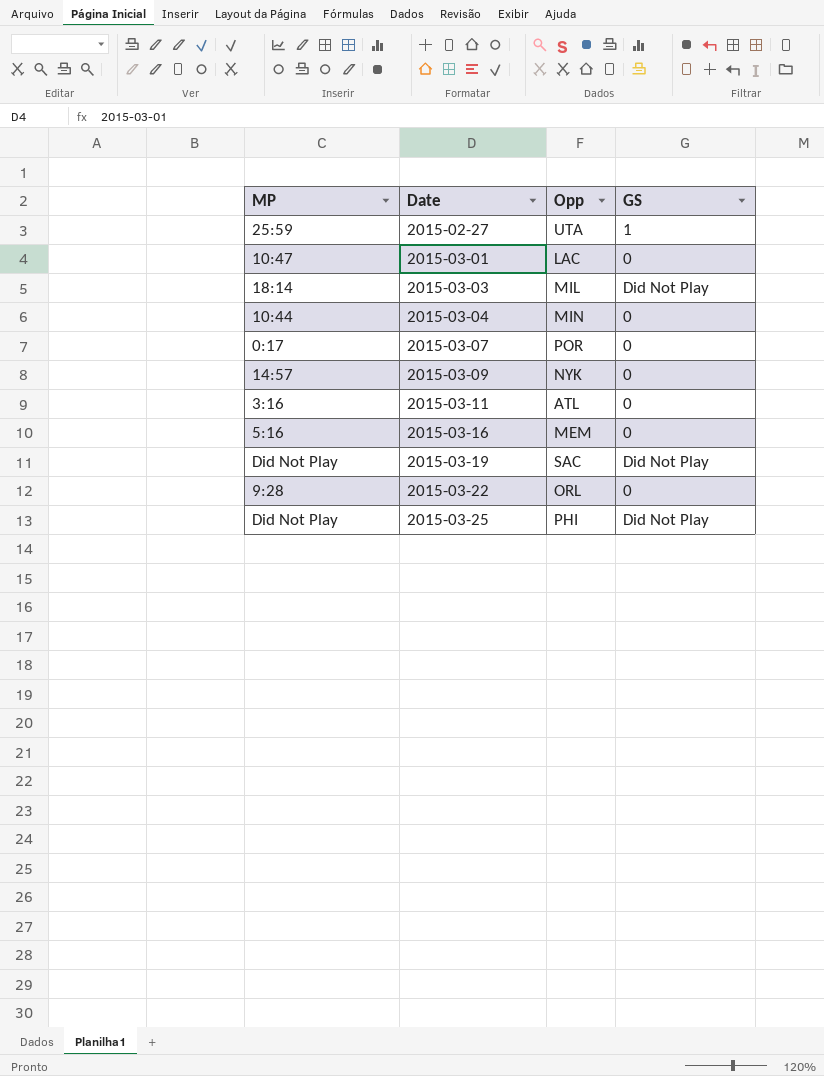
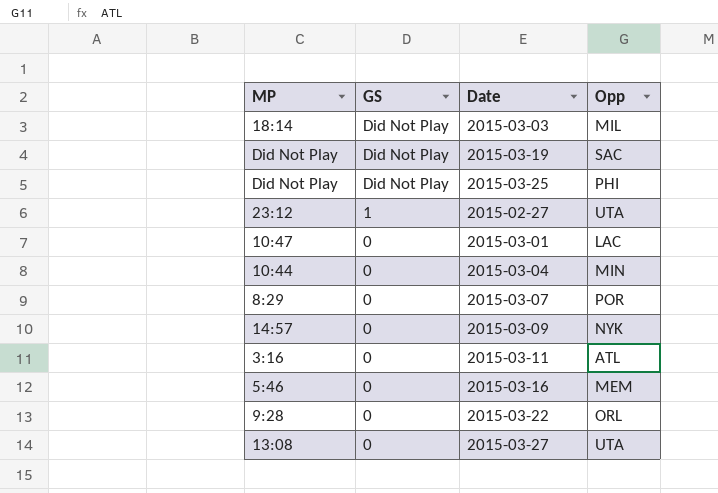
row order: Date ascending -> GS descending
column GS | position: 4 -> 2
2015-02-27 | MP: 25:59 -> 23:12
2015-03-07 | MP: 0:17 -> 8:29
2015-03-16 | MP: 5:16 -> 5:46
row 2015-03-27: none -> 13:08 | 0 | UTA

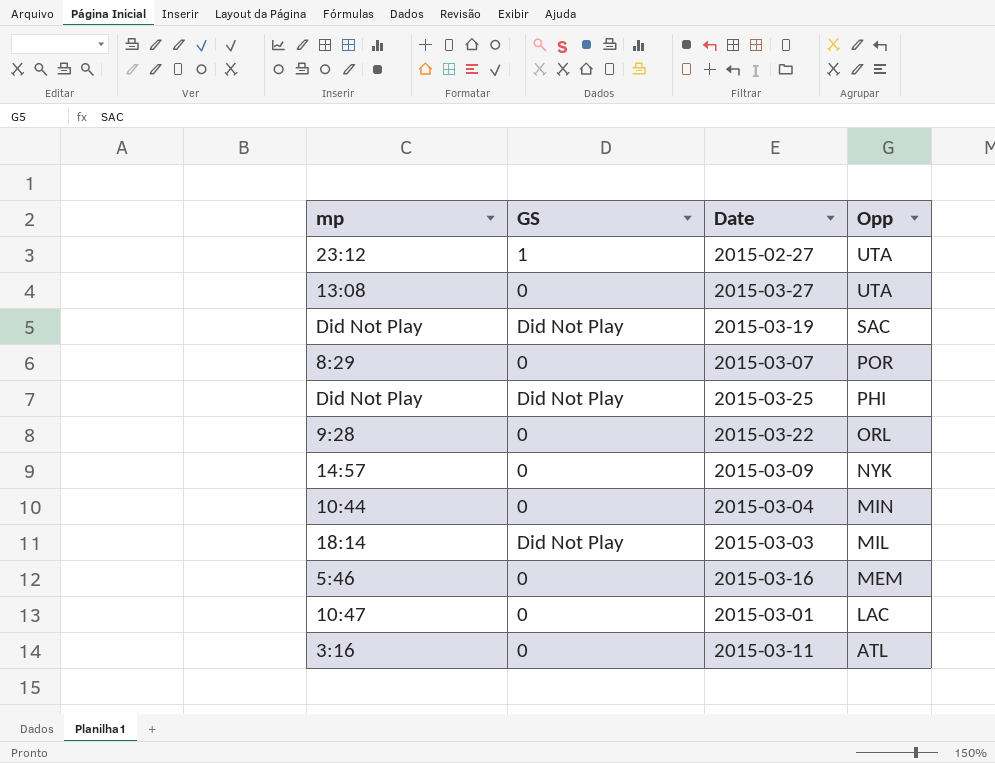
row order: GS descending -> Opp descending
column name: MP -> mp

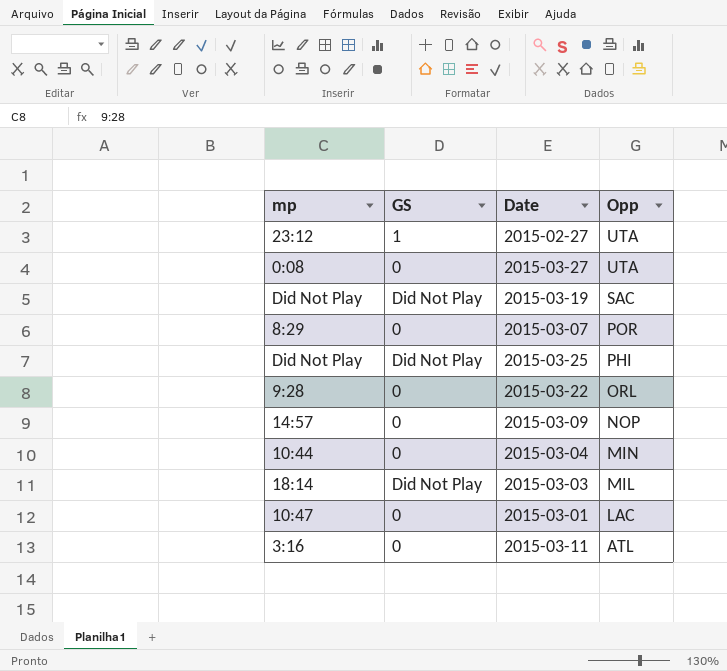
row 2015-03-16: 5:46 | 0 | MEM -> none
2015-03-27 | mp: 13:08 -> 0:08
2015-03-09 | Opp: NYK -> NOP

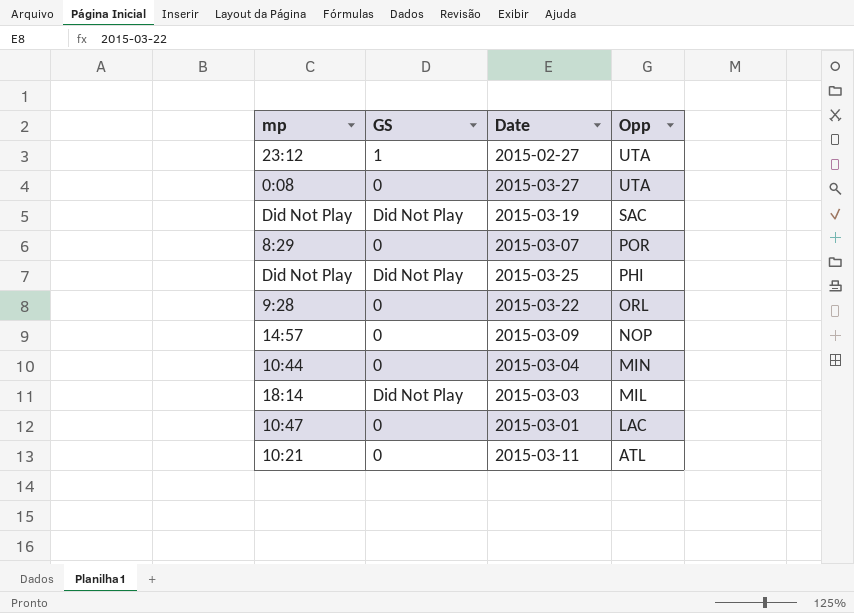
2015-03-11 | mp: 3:16 -> 10:21

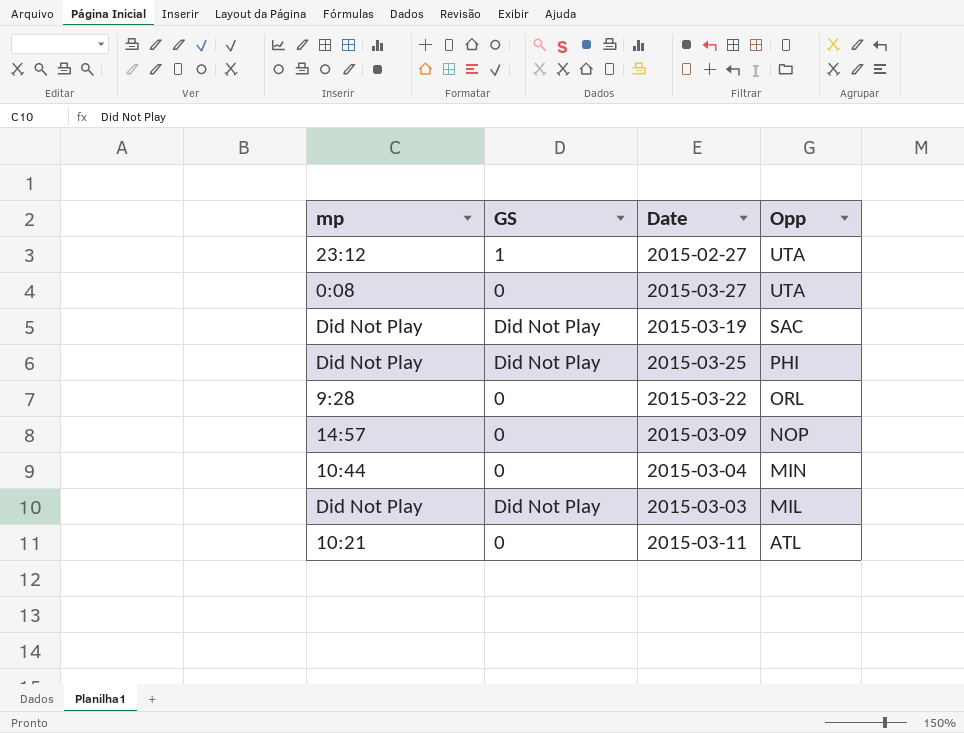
row 2015-03-07: 8:29 | 0 | POR -> none
row 2015-03-01: 10:47 | 0 | LAC -> none
2015-03-03 | mp: 18:14 -> Did Not Play

